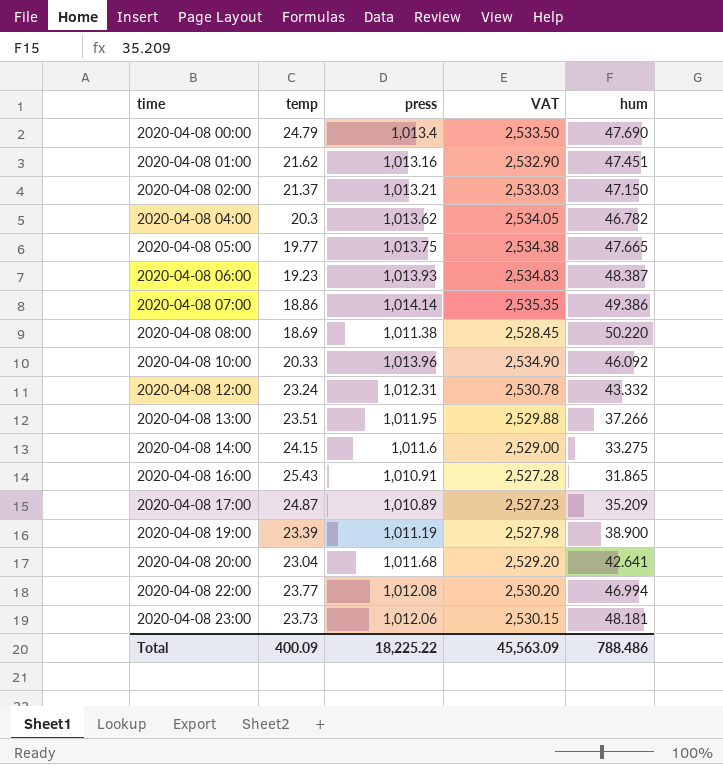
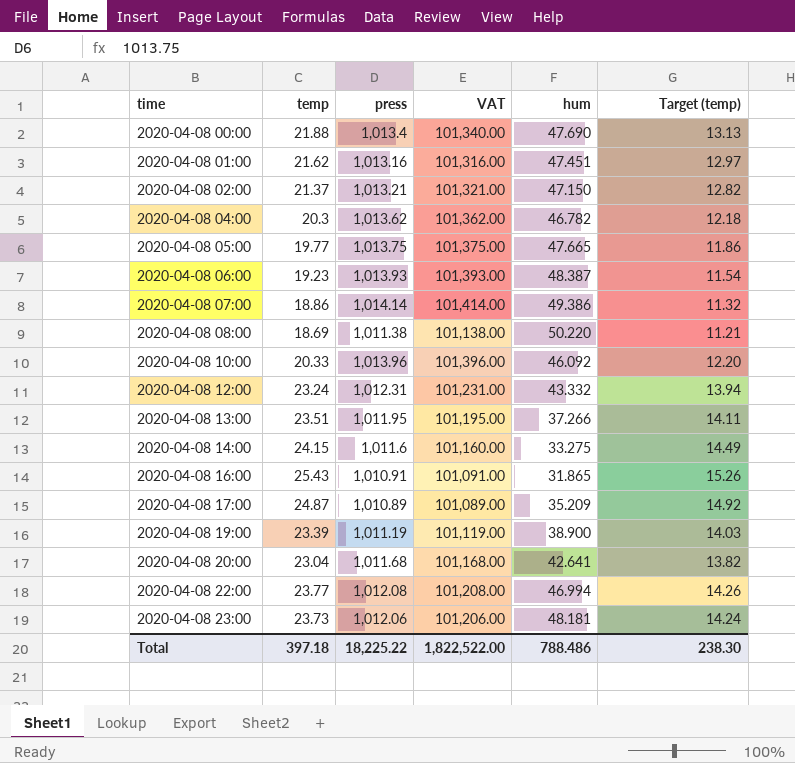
column VAT | formula: [press] * 2.5 -> [press] * 100
column Target (temp) | formula: none -> [temp] * 0.6
2020-04-08 00:00 | temp: 24.79 -> 21.88
Total | temp: 400.09 -> 397.18
Total | VAT: 45,563.09 -> 1,822,522.00

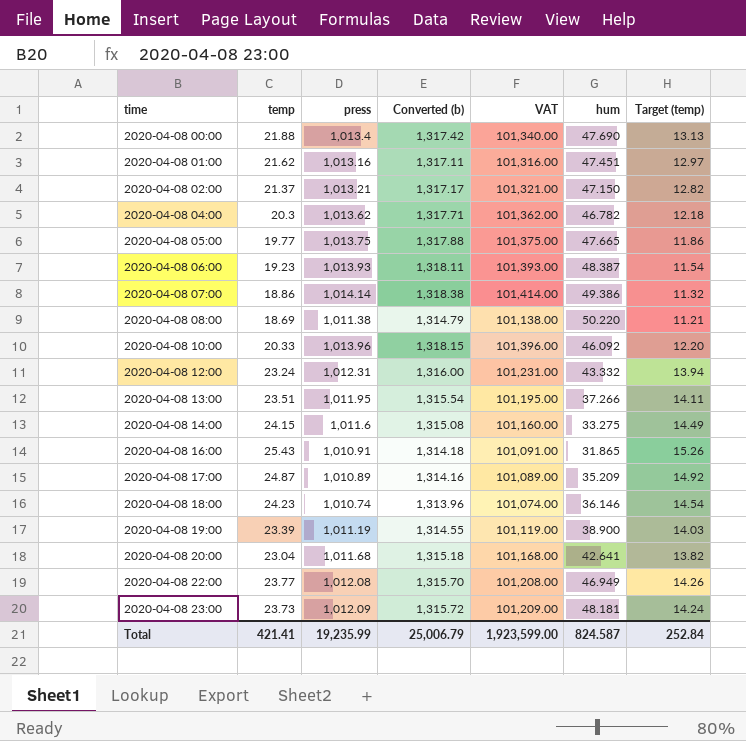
column Converted (b) | formula: none -> [press] * 1.3
row 2020-04-08 18:00: none -> 24.23 | 1,010.74 | 1,313.96 | 101,074.00 | 36.146 | 14.54
2020-04-08 22:00 | hum: 46.994 -> 46.949
2020-04-08 23:00 | press: 1,012.06 -> 1,012.09
2020-04-08 23:00 | VAT: 101,206.00 -> 101,209.00
Total | temp: 397.18 -> 421.41
Total | press: 18,225.22 -> 19,235.99
Total | VAT: 1,822,522.00 -> 1,923,599.00
Total | hum: 788.486 -> 824.587
Total | Target (temp): 238.30 -> 252.84

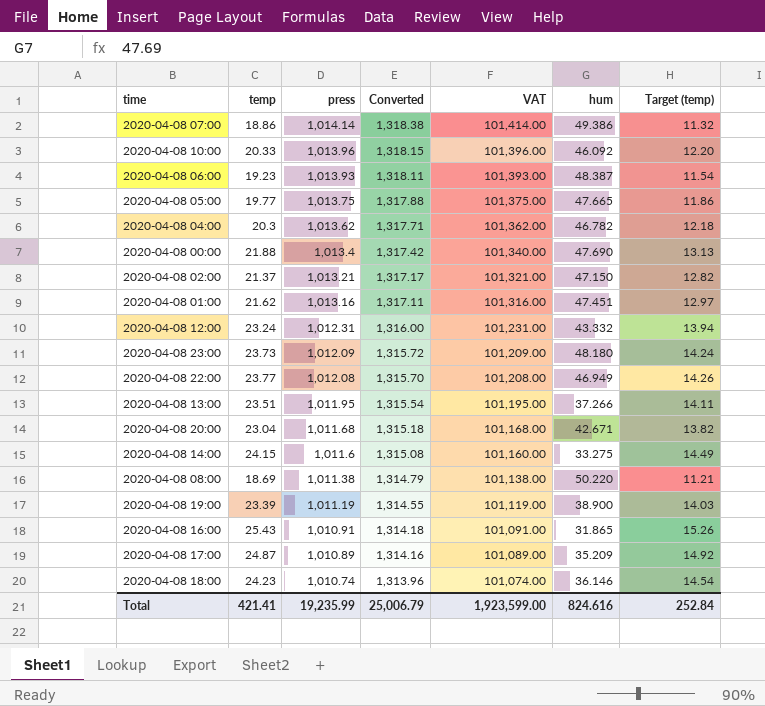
row order: time ascending -> press descending
column name: Converted (b) -> Converted
2020-04-08 23:00 | hum: 48.181 -> 48.180
2020-04-08 20:00 | hum: 42.641 -> 42.671
Total | hum: 824.587 -> 824.616

